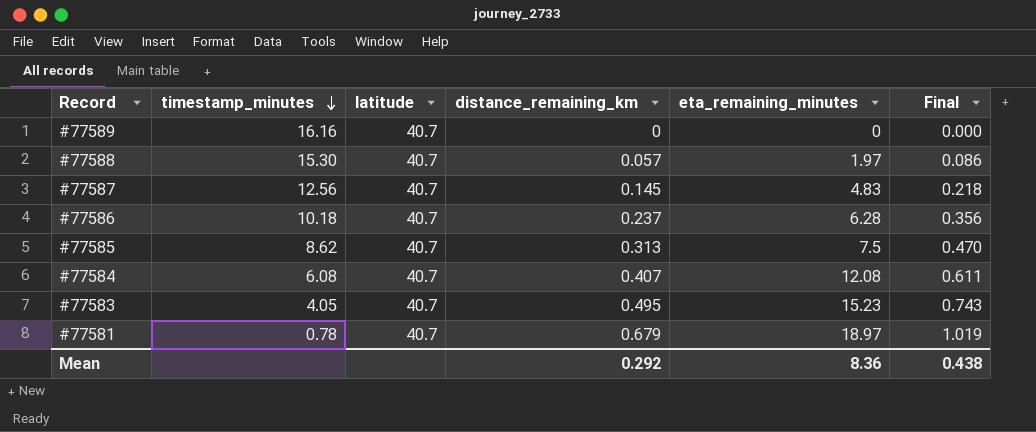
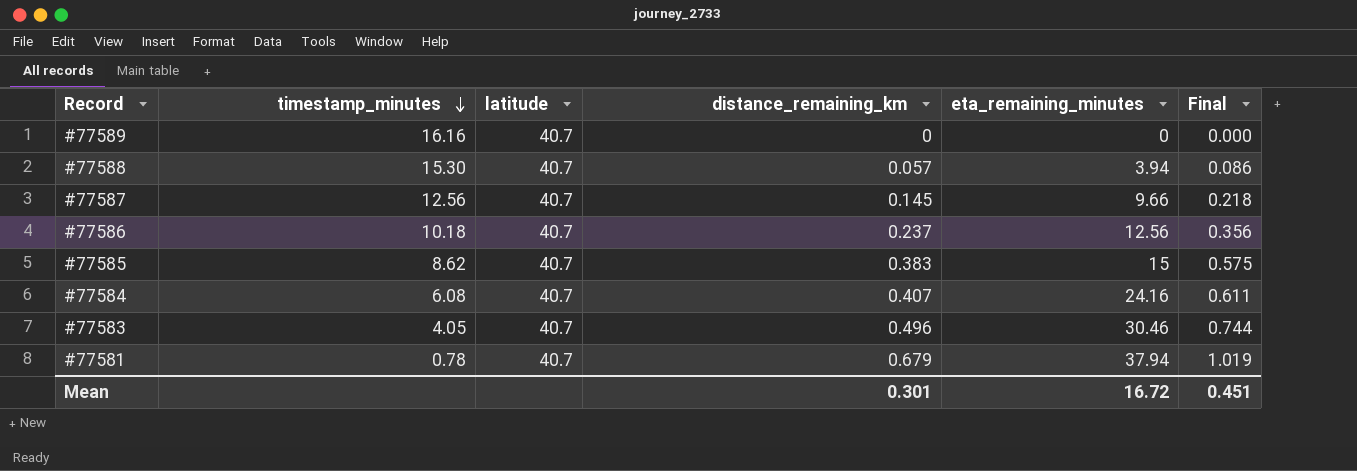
#77588 | eta_remaining_minutes: 1.97 -> 3.94
#77587 | eta_remaining_minutes: 4.83 -> 9.66
#77586 | eta_remaining_minutes: 6.28 -> 12.56
#77585 | distance_remaining_km: 0.313 -> 0.383
#77585 | eta_remaining_minutes: 7.5 -> 15
#77585 | Final: 0.470 -> 0.575
#77584 | eta_remaining_minutes: 12.08 -> 24.16
#77583 | distance_remaining_km: 0.495 -> 0.496
#77583 | eta_remaining_minutes: 15.23 -> 30.46
#77583 | Final: 0.743 -> 0.744
#77581 | eta_remaining_minutes: 18.97 -> 37.94
Mean | distance_remaining_km: 0.292 -> 0.301
Mean | eta_remaining_minutes: 8.36 -> 16.72
Mean | Final: 0.438 -> 0.451

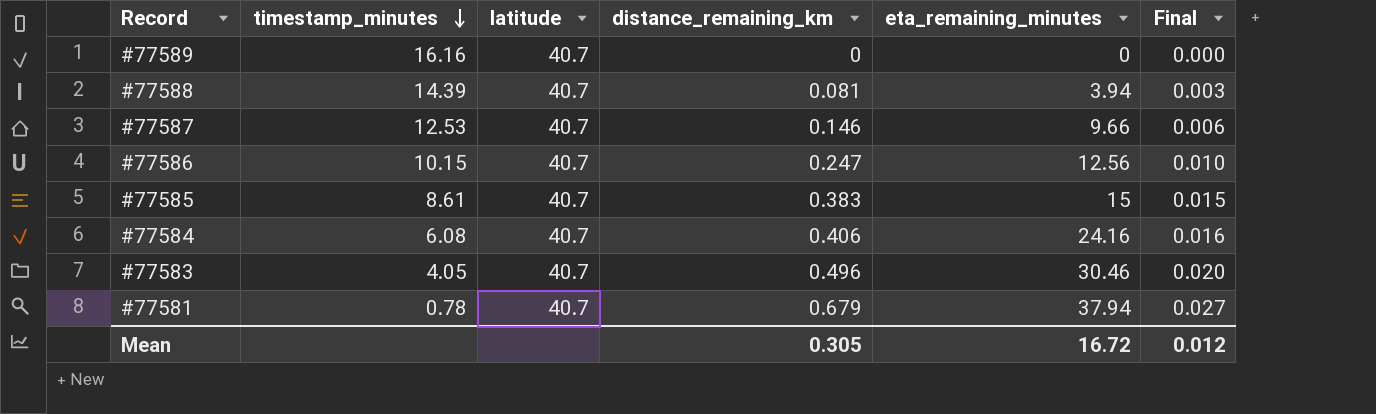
column Final | formula: [distance_remaining_km] * 1.5 -> [distance_remaining_km] * 0.04
#77588 | timestamp_minutes: 15.30 -> 14.39
#77588 | distance_remaining_km: 0.057 -> 0.081
#77587 | timestamp_minutes: 12.56 -> 12.53
#77587 | distance_remaining_km: 0.145 -> 0.146
#77586 | timestamp_minutes: 10.18 -> 10.15
#77586 | distance_remaining_km: 0.237 -> 0.247
#77585 | timestamp_minutes: 8.62 -> 8.61
#77584 | distance_remaining_km: 0.407 -> 0.406
Mean | distance_remaining_km: 0.301 -> 0.305
Mean | Final: 0.451 -> 0.012

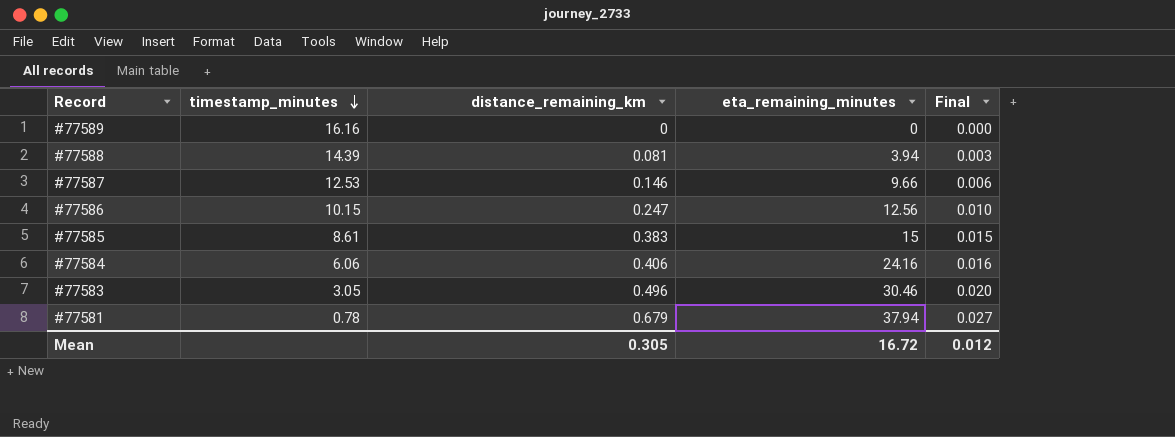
column latitude | position: 3 -> none
#77584 | timestamp_minutes: 6.08 -> 6.06
#77583 | timestamp_minutes: 4.05 -> 3.05

